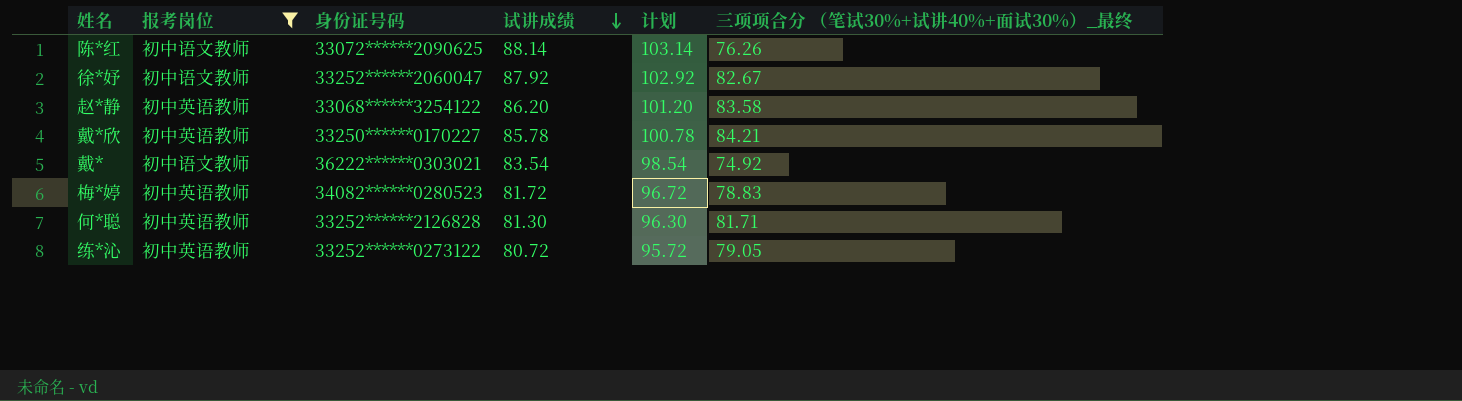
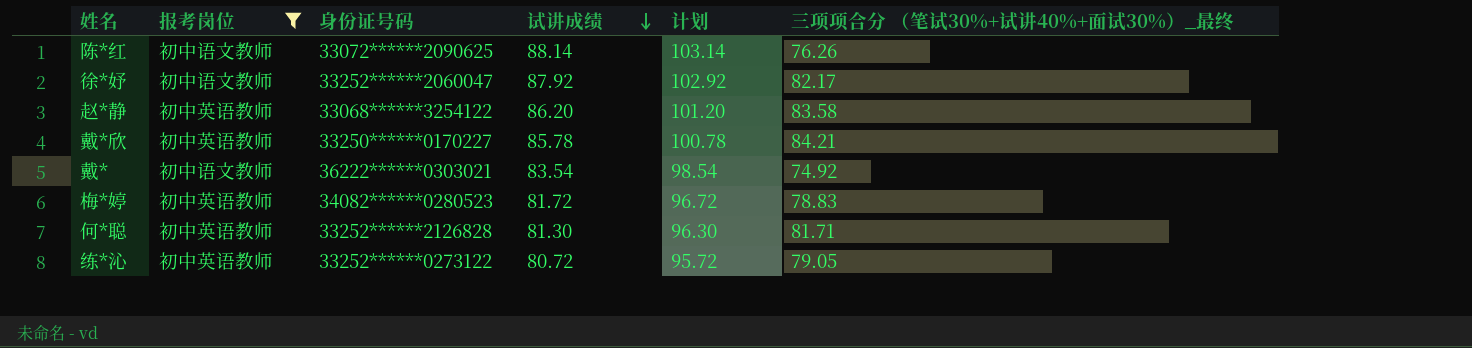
徐*妤 | 三项项合分 （笔试30%+试讲40%+面试30%）_最终: 82.67 -> 82.17

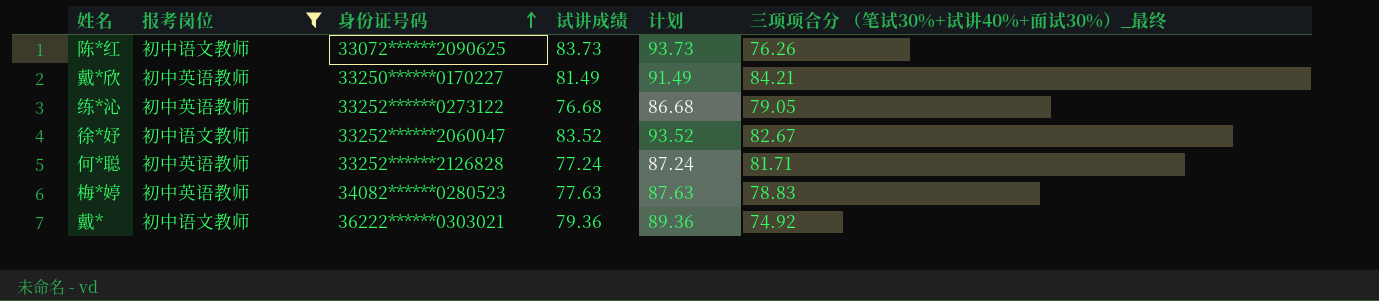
row order: 试讲成绩 descending -> 身份证号码 ascending
column 计划 | formula: [试讲成绩] + 15 -> [试讲成绩] + 10
row 赵*静: 初中英语教师 | 33068******3254122 | 86.20 | 101.20 | 83.58 -> none
陈*红 | 试讲成绩: 88.14 -> 83.73
戴*欣 | 试讲成绩: 85.78 -> 81.49
练*沁 | 试讲成绩: 80.72 -> 76.68
徐*妤 | 试讲成绩: 87.92 -> 83.52
徐*妤 | 三项项合分 （笔试30%+试讲40%+面试30%）_最终: 82.17 -> 82.67
何*聪 | 试讲成绩: 81.30 -> 77.24
梅*婷 | 试讲成绩: 81.72 -> 77.63
戴* | 试讲成绩: 83.54 -> 79.36

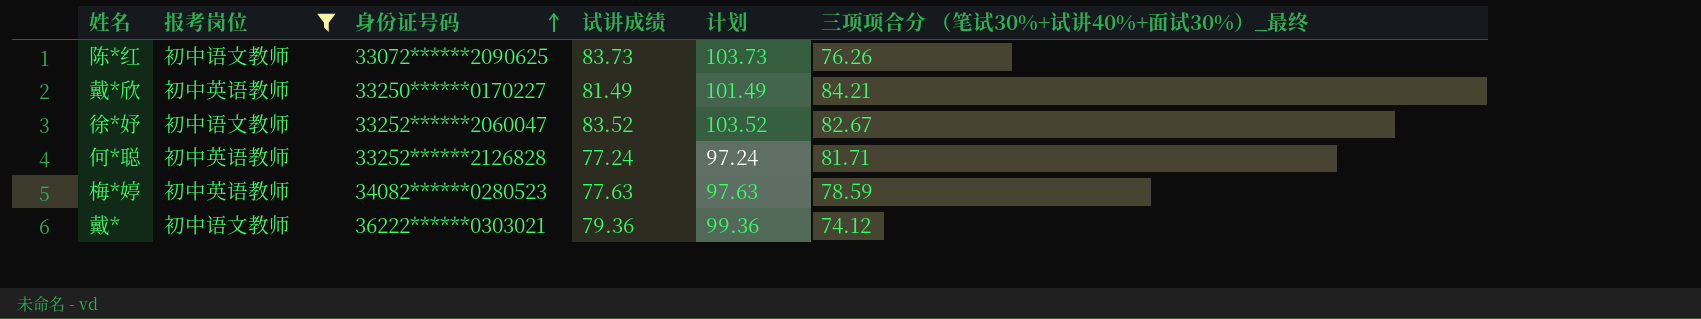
column 计划 | formula: [试讲成绩] + 10 -> [试讲成绩] + 20
row 练*沁: 初中英语教师 | 33252******0273122 | 76.68 | 86.68 | 79.05 -> none
梅*婷 | 三项项合分 （笔试30%+试讲40%+面试30%）_最终: 78.83 -> 78.59
戴* | 三项项合分 （笔试30%+试讲40%+面试30%）_最终: 74.92 -> 74.12

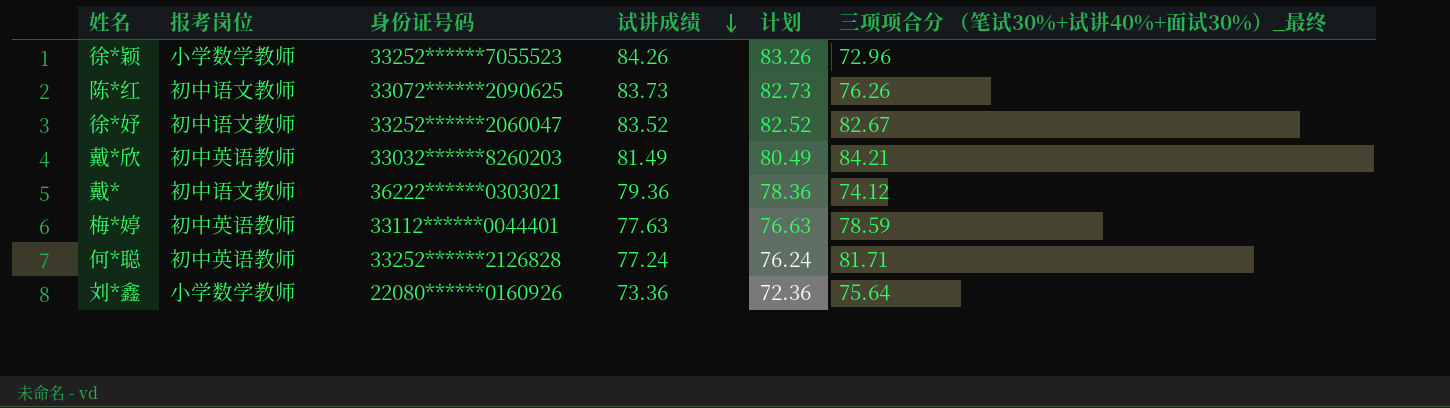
filter: 报考岗位 != 小学数学教师 -> none
row order: 身份证号码 ascending -> 试讲成绩 descending
column 计划 | formula: [试讲成绩] + 20 -> [试讲成绩] - 1
戴*欣 | 身份证号码: 33250******0170227 -> 33032******8260203
梅*婷 | 身份证号码: 34082******0280523 -> 33112******0044401

